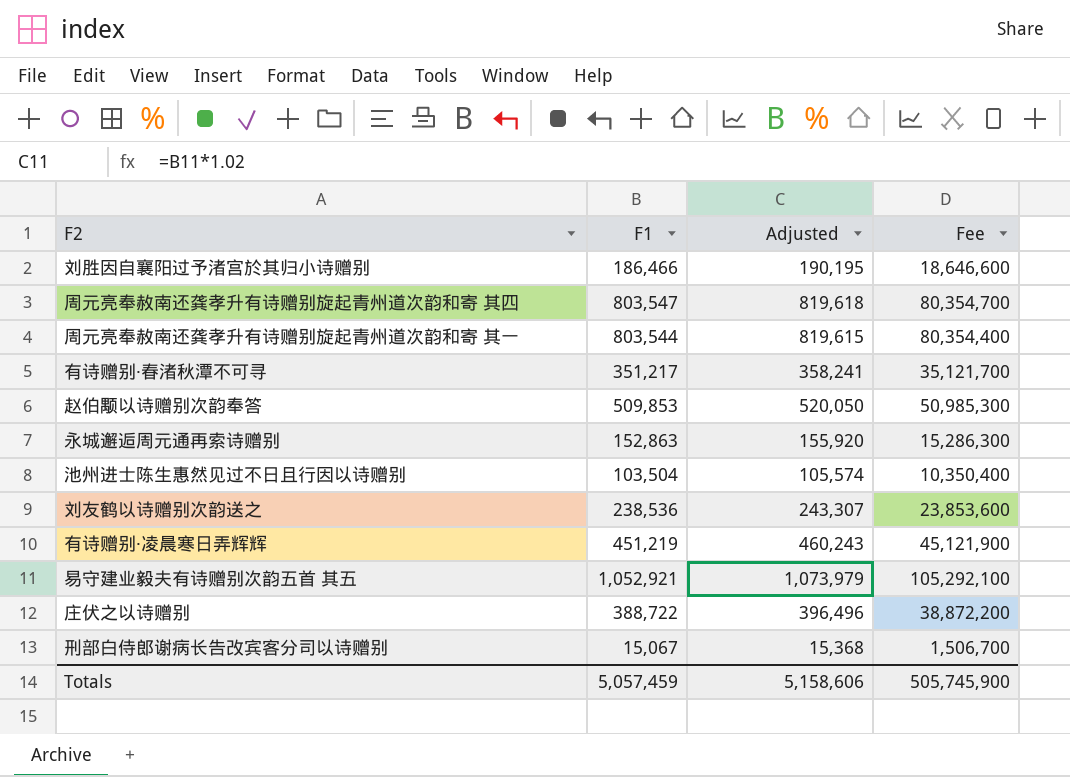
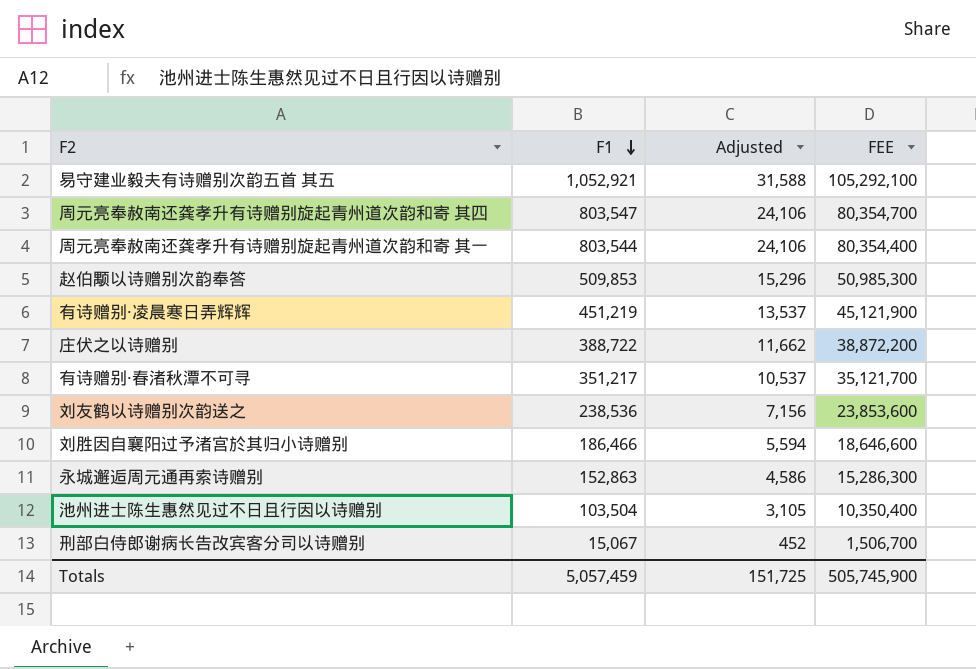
row order: none -> F1 descending
column Adjusted | formula: [F1] * 1.02 -> [F1] * 0.03
column name: Fee -> FEE
Totals | Adjusted: 5,158,606 -> 151,725

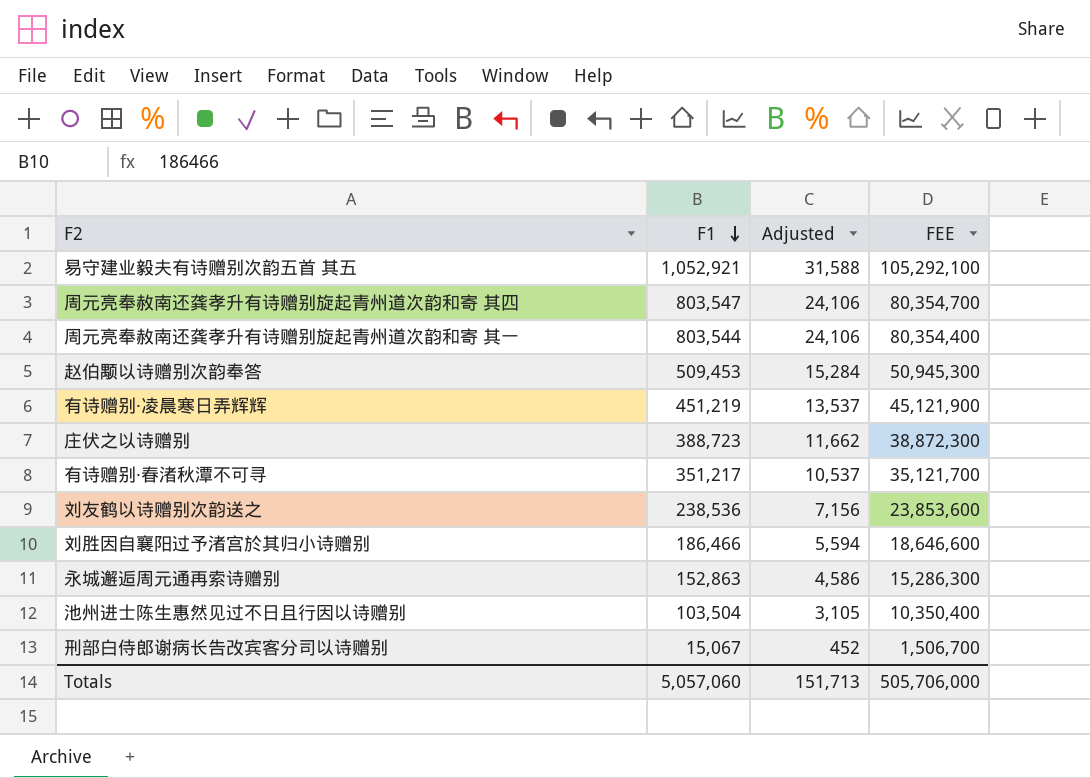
赵伯颙以诗赠别次韵奉答 | F1: 509,853 -> 509,453
赵伯颙以诗赠别次韵奉答 | Adjusted: 15,296 -> 15,284
赵伯颙以诗赠别次韵奉答 | FEE: 50,985,300 -> 50,945,300
庄伏之以诗赠别 | F1: 388,722 -> 388,723
庄伏之以诗赠别 | FEE: 38,872,200 -> 38,872,300
Totals | F1: 5,057,459 -> 5,057,060
Totals | Adjusted: 151,725 -> 151,713
Totals | FEE: 505,745,900 -> 505,706,000

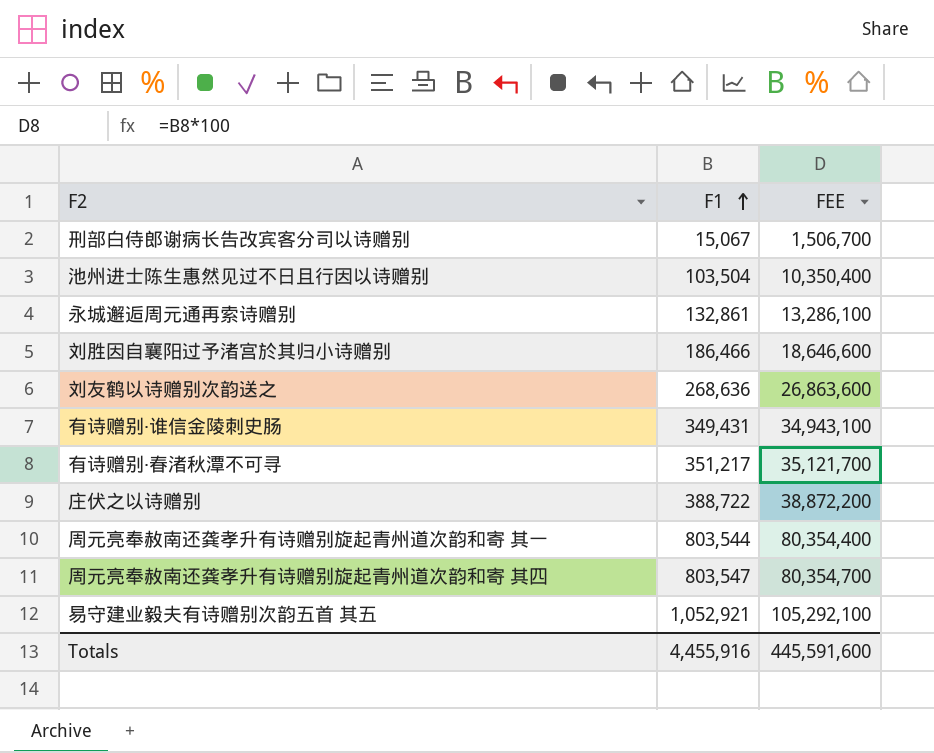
row order: F1 descending -> F1 ascending
column Adjusted | formula: [F1] * 0.03 -> none
row 赵伯颙以诗赠别次韵奉答: 509,453 | 15,284 | 50,945,300 -> none
row 有诗赠别·凌晨寒日弄辉辉: 451,219 | 13,537 | 45,121,900 -> none
永城邂逅周元通再索诗赠别 | F1: 152,863 -> 132,861
永城邂逅周元通再索诗赠别 | FEE: 15,286,300 -> 13,286,100
刘友鹤以诗赠别次韵送之 | F1: 238,536 -> 268,636
刘友鹤以诗赠别次韵送之 | FEE: 23,853,600 -> 26,863,600
row 有诗赠别·谁信金陵刺史肠: none -> 349,431 | 34,943,100
庄伏之以诗赠别 | F1: 388,723 -> 388,722
庄伏之以诗赠别 | FEE: 38,872,300 -> 38,872,200
Totals | F1: 5,057,060 -> 4,455,916
Totals | FEE: 505,706,000 -> 445,591,600

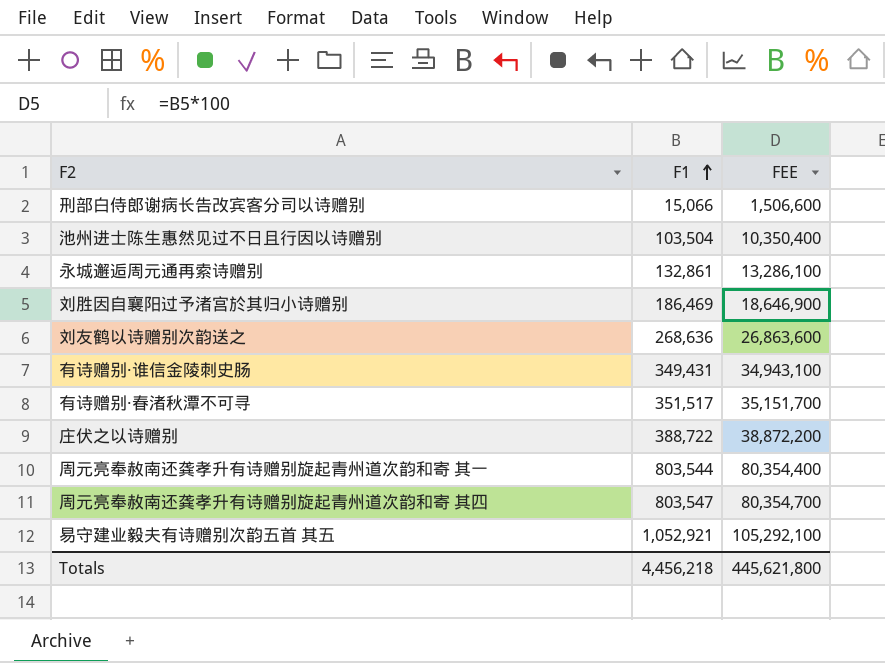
刑部白侍郎谢病长告改宾客分司以诗赠别 | F1: 15,067 -> 15,066
刑部白侍郎谢病长告改宾客分司以诗赠别 | FEE: 1,506,700 -> 1,506,600
刘胜因自襄阳过予渚宫於其归小诗赠别 | F1: 186,466 -> 186,469
刘胜因自襄阳过予渚宫於其归小诗赠别 | FEE: 18,646,600 -> 18,646,900
有诗赠别·春渚秋潭不可寻 | F1: 351,217 -> 351,517
有诗赠别·春渚秋潭不可寻 | FEE: 35,121,700 -> 35,151,700
Totals | F1: 4,455,916 -> 4,456,218
Totals | FEE: 445,591,600 -> 445,621,800

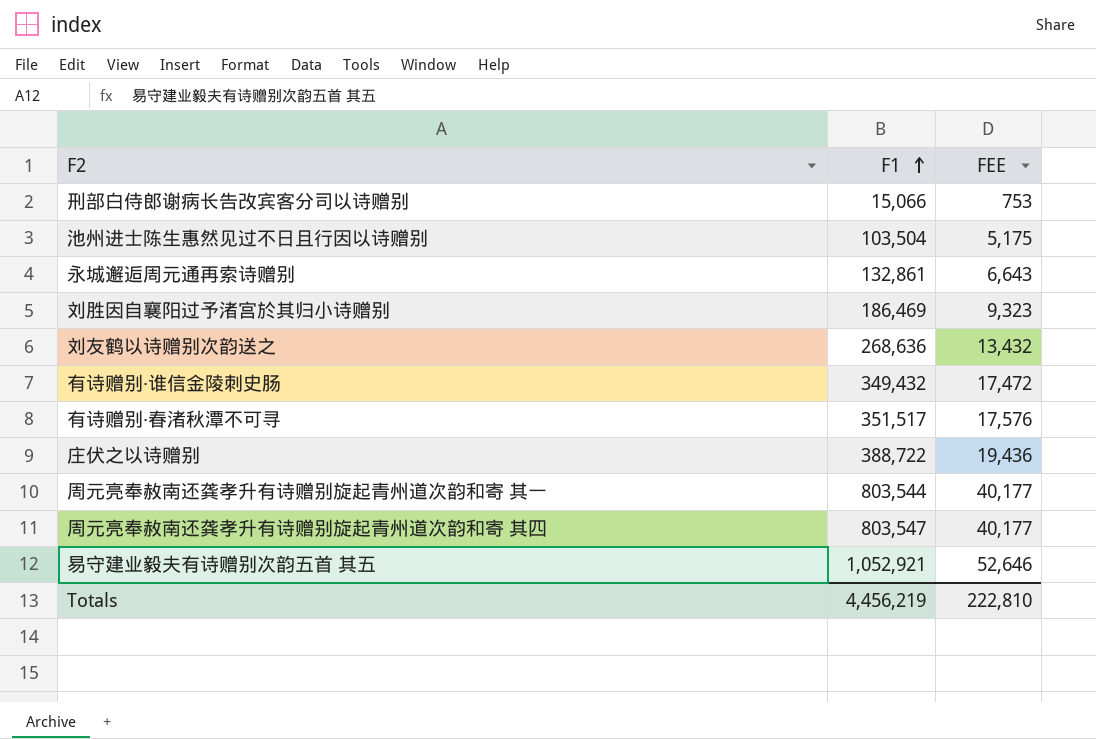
column FEE | formula: [F1] * 100 -> [F1] * 0.05
有诗赠别·谁信金陵刺史肠 | F1: 349,431 -> 349,432
Totals | F1: 4,456,218 -> 4,456,219
Totals | FEE: 445,621,800 -> 222,810

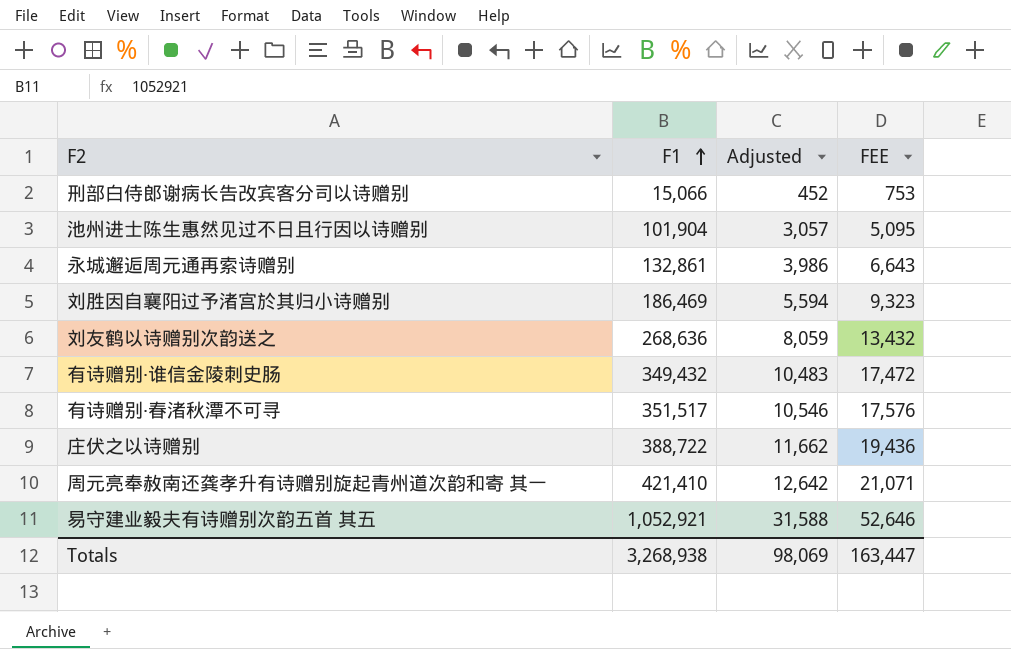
column Adjusted | formula: none -> [F1] * 0.03
row 周元亮奉赦南还龚孝升有诗赠别旋起青州道次韵和寄 其四: 803,547 | 40,177 -> none
池州进士陈生惠然见过不日且行因以诗赠别 | F1: 103,504 -> 101,904
池州进士陈生惠然见过不日且行因以诗赠别 | FEE: 5,175 -> 5,095
周元亮奉赦南还龚孝升有诗赠别旋起青州道次韵和寄 其一 | F1: 803,544 -> 421,410
周元亮奉赦南还龚孝升有诗赠别旋起青州道次韵和寄 其一 | FEE: 40,177 -> 21,071
Totals | F1: 4,456,219 -> 3,268,938
Totals | FEE: 222,810 -> 163,447

